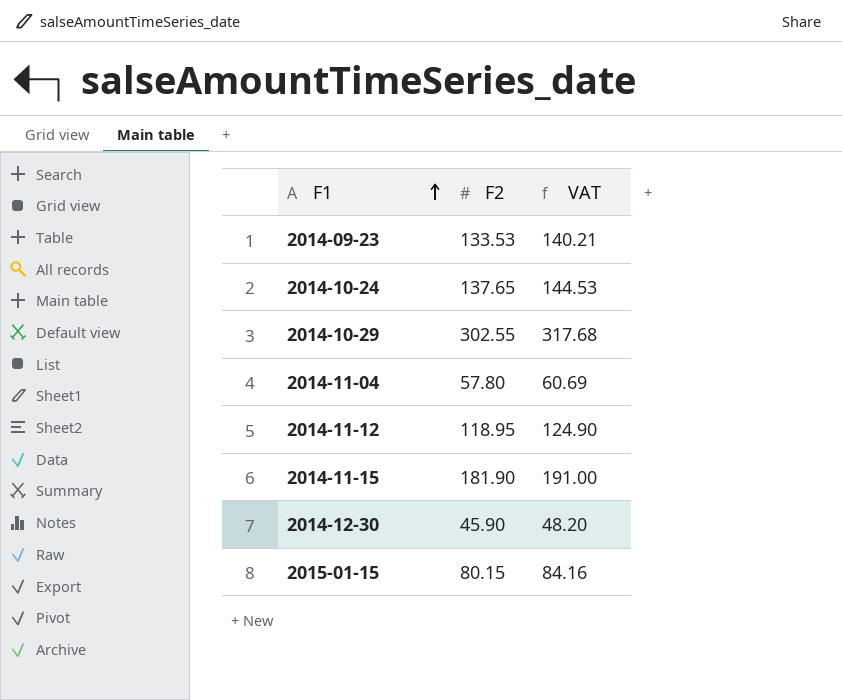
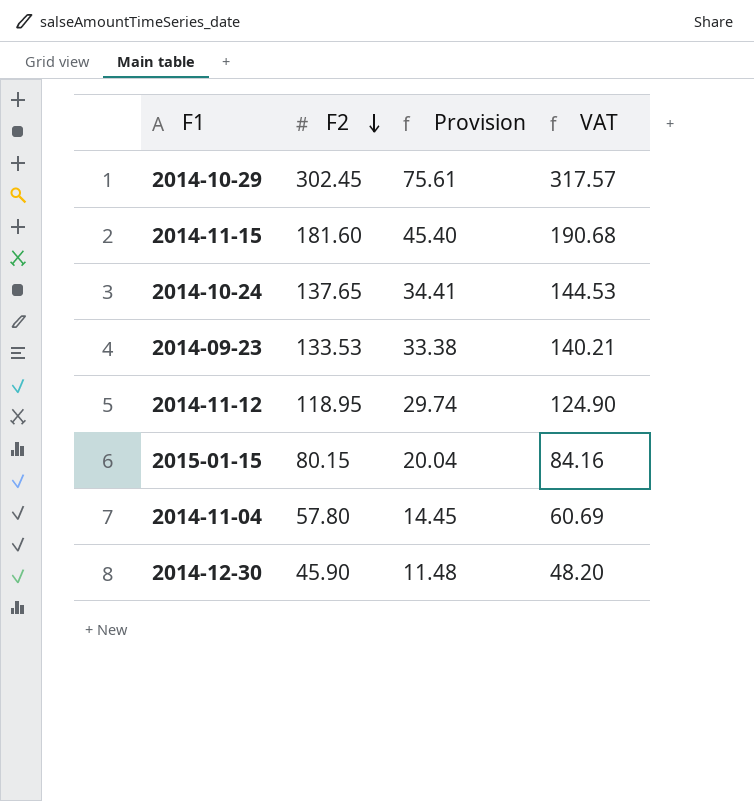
row order: F1 ascending -> F2 descending
column Provision | formula: none -> [F2] * 0.25
2014-10-29 | F2: 302.55 -> 302.45
2014-10-29 | VAT: 317.68 -> 317.57
2014-11-15 | F2: 181.90 -> 181.60
2014-11-15 | VAT: 191.00 -> 190.68

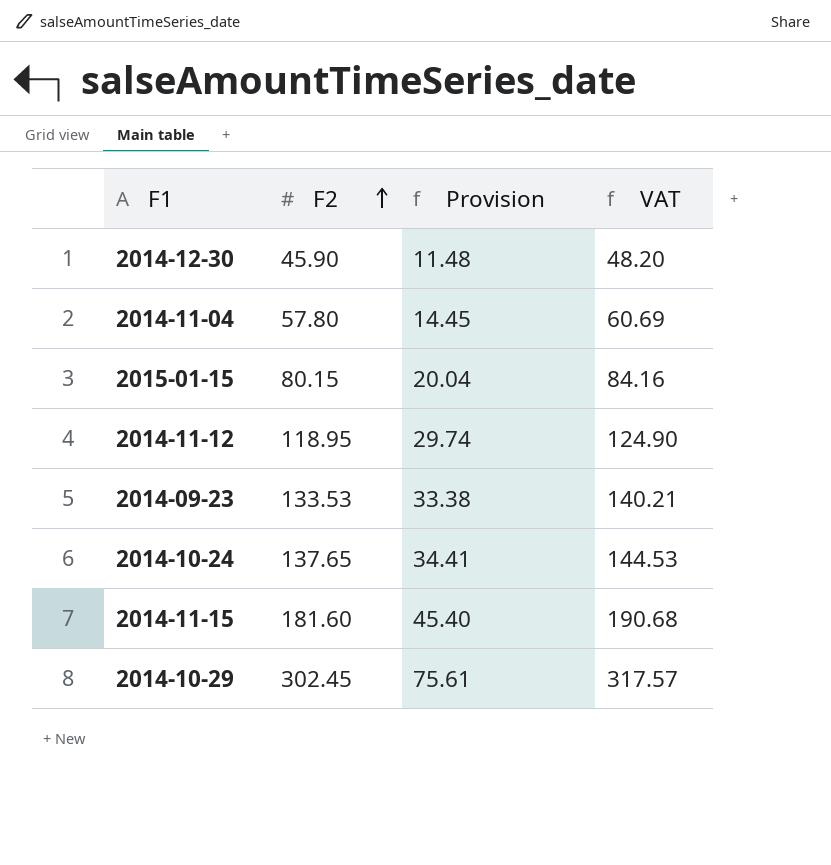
row order: F2 descending -> F2 ascending

